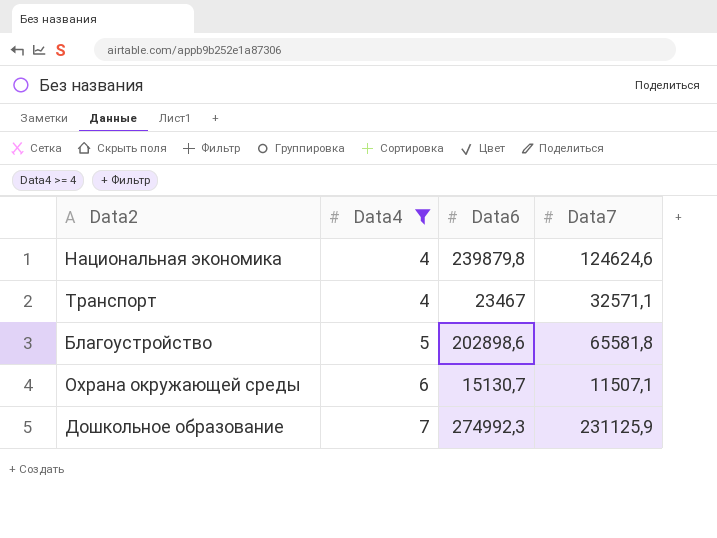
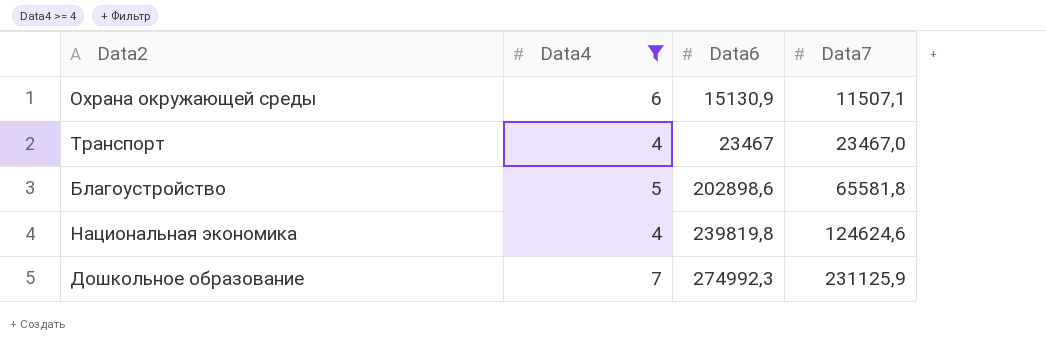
row order: Data4 ascending -> Data6 ascending
Охрана окружающей среды | Data6: 15130,7 -> 15130,9
Транспорт | Data7: 32571,1 -> 23467,0
Национальная экономика | Data6: 239879,8 -> 239819,8

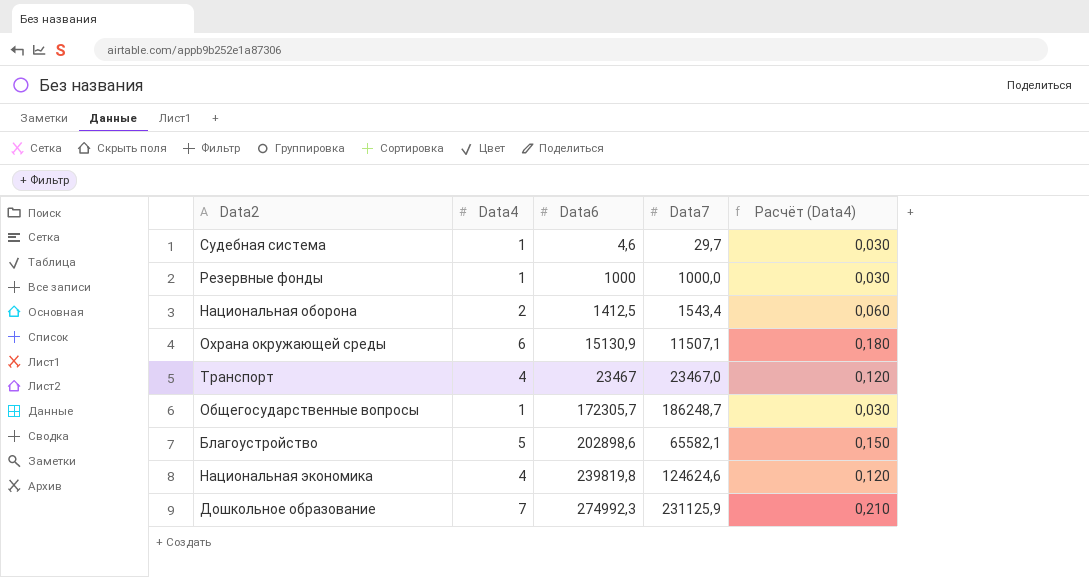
filter: Data4 >= 4 -> none
column Расчёт (Data4) | formula: none -> [Data4] * 0,03
Благоустройство | Data7: 65581,8 -> 65582,1

